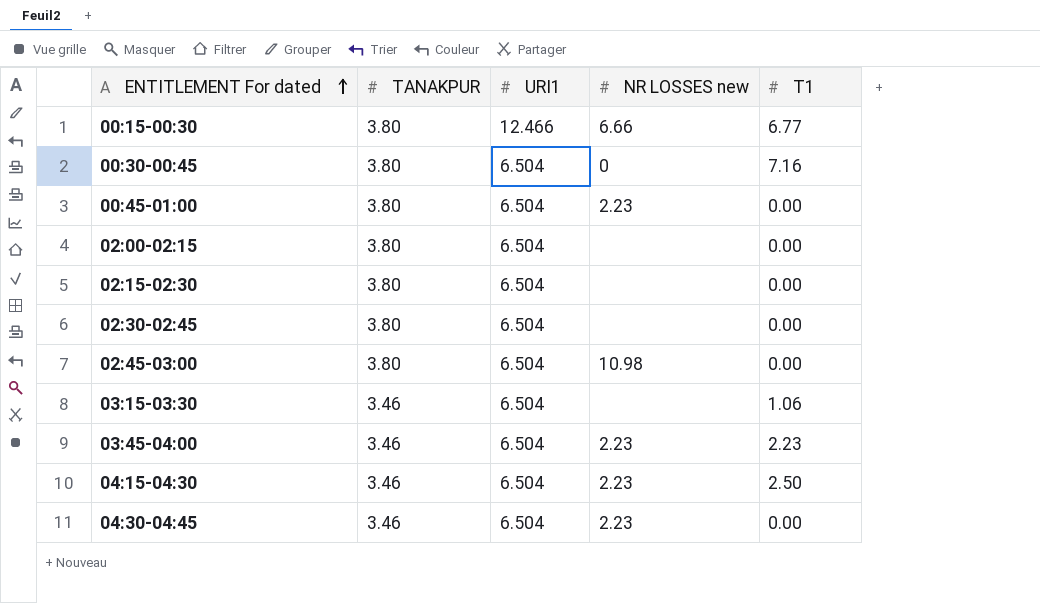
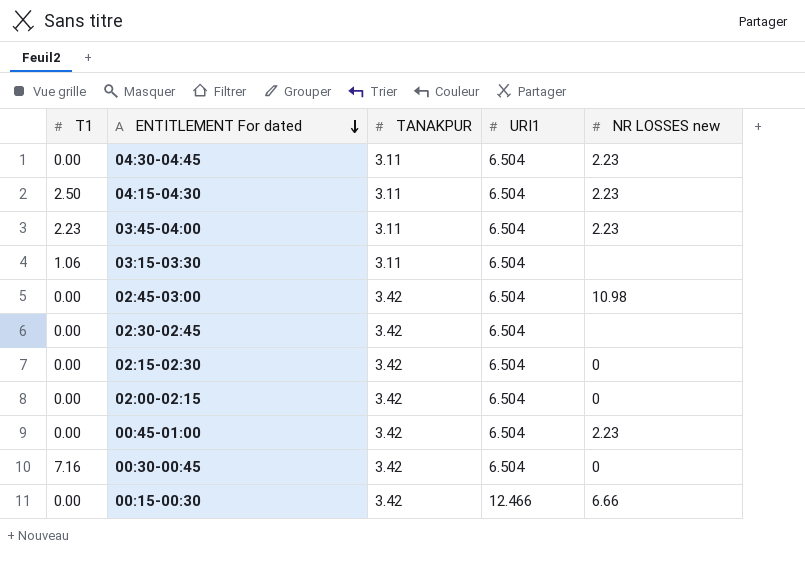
row order: ENTITLEMENT For dated ascending -> ENTITLEMENT For dated descending
column T1 | position: 5 -> 1
04:30-04:45 | TANAKPUR: 3.46 -> 3.11
04:15-04:30 | TANAKPUR: 3.46 -> 3.11
03:45-04:00 | TANAKPUR: 3.46 -> 3.11
03:15-03:30 | TANAKPUR: 3.46 -> 3.11
02:45-03:00 | TANAKPUR: 3.80 -> 3.42
02:30-02:45 | TANAKPUR: 3.80 -> 3.42
02:15-02:30 | TANAKPUR: 3.80 -> 3.42
02:15-02:30 | NR LOSSES new: none -> 0
02:00-02:15 | TANAKPUR: 3.80 -> 3.42
02:00-02:15 | NR LOSSES new: none -> 0
00:45-01:00 | TANAKPUR: 3.80 -> 3.42
00:30-00:45 | TANAKPUR: 3.80 -> 3.42
00:15-00:30 | T1: 6.77 -> 0.00
00:15-00:30 | TANAKPUR: 3.80 -> 3.42

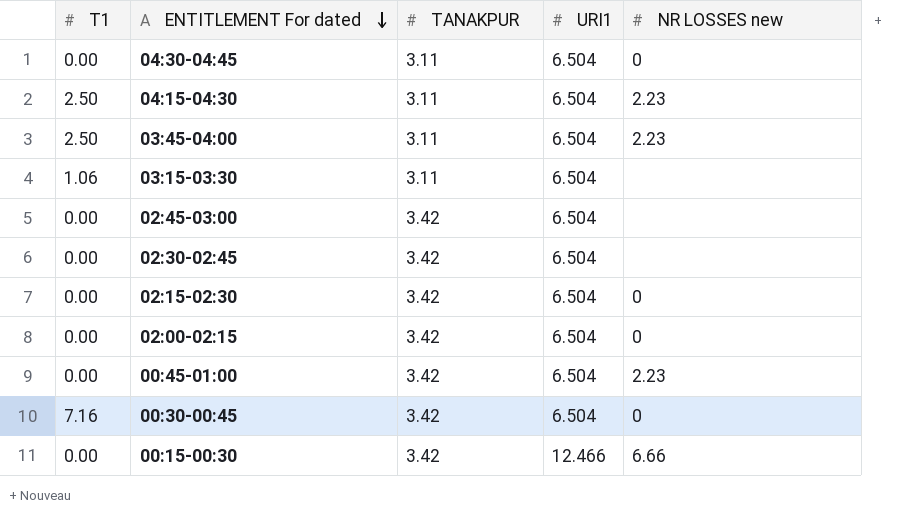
04:30-04:45 | NR LOSSES new: 2.23 -> 0
03:45-04:00 | T1: 2.23 -> 2.50
02:45-03:00 | NR LOSSES new: 10.98 -> none

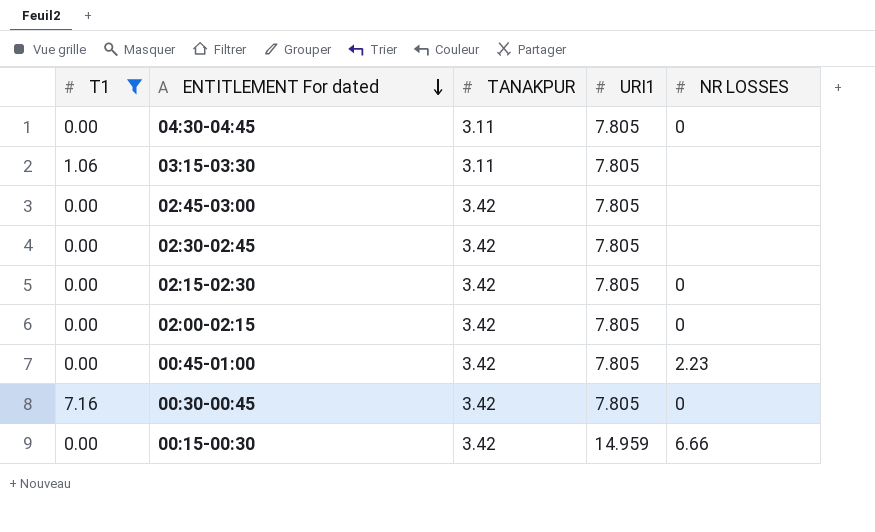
filter: none -> T1 != 2.50
column name: NR LOSSES new -> NR LOSSES
04:30-04:45 | URI1: 6.504 -> 7.805
03:15-03:30 | URI1: 6.504 -> 7.805
02:45-03:00 | URI1: 6.504 -> 7.805
02:30-02:45 | URI1: 6.504 -> 7.805
02:15-02:30 | URI1: 6.504 -> 7.805
02:00-02:15 | URI1: 6.504 -> 7.805
00:45-01:00 | URI1: 6.504 -> 7.805
00:30-00:45 | URI1: 6.504 -> 7.805
00:15-00:30 | URI1: 12.466 -> 14.959

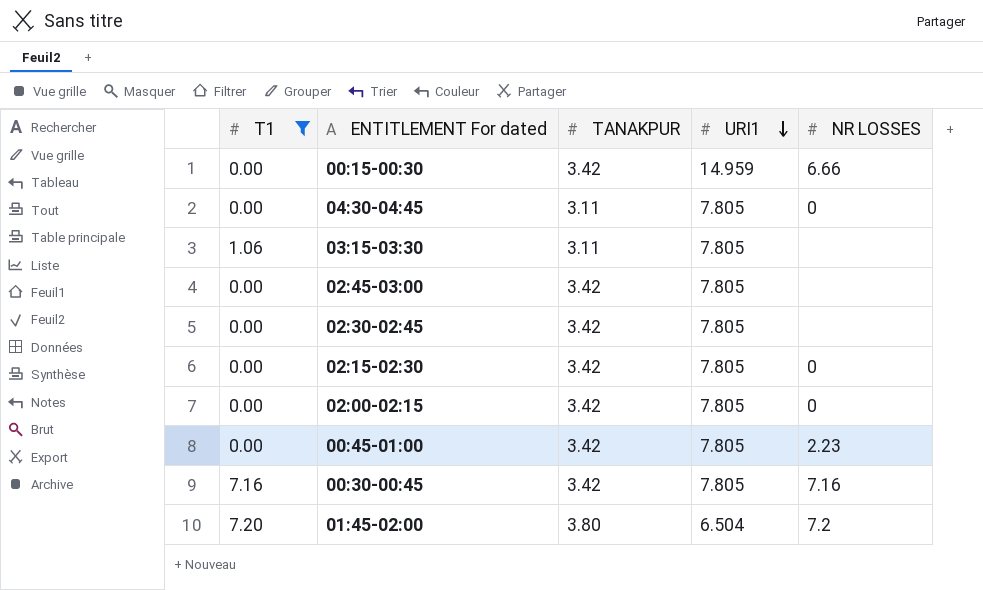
row order: ENTITLEMENT For dated descending -> URI1 descending
00:30-00:45 | NR LOSSES: 0 -> 7.16
row 01:45-02:00: none -> 7.20 | 3.80 | 6.504 | 7.2

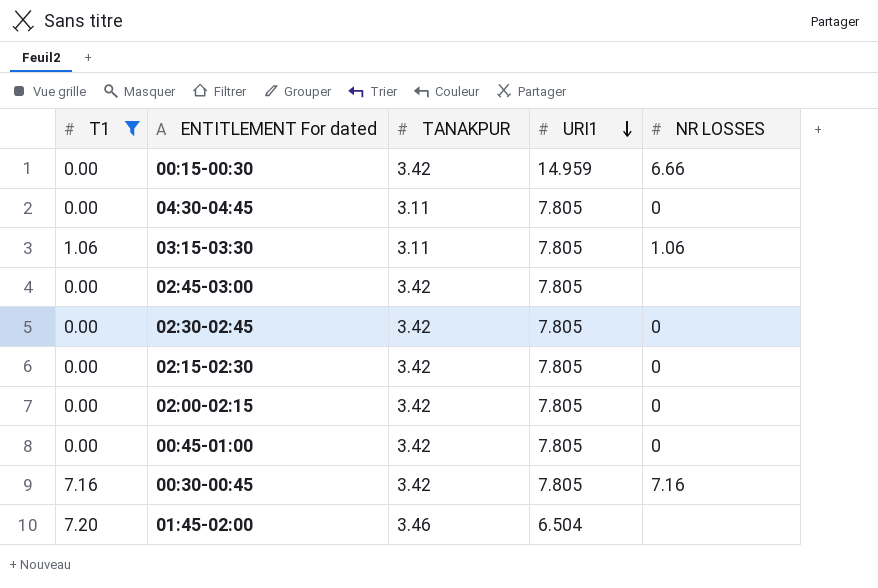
03:15-03:30 | NR LOSSES: none -> 1.06
02:30-02:45 | NR LOSSES: none -> 0
00:45-01:00 | NR LOSSES: 2.23 -> 0
01:45-02:00 | TANAKPUR: 3.80 -> 3.46
01:45-02:00 | NR LOSSES: 7.2 -> none

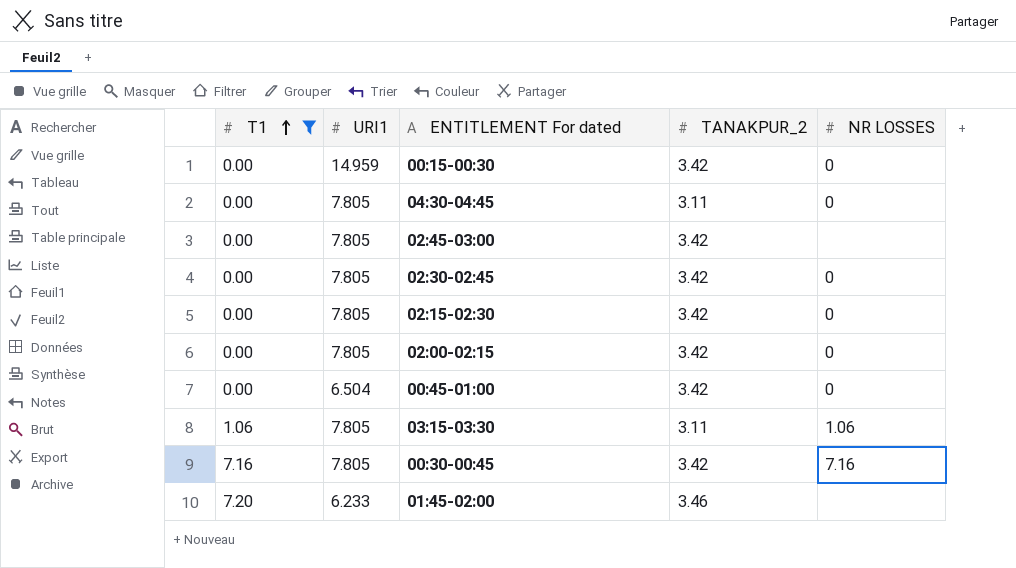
row order: URI1 descending -> T1 ascending
column URI1 | position: 4 -> 2
column name: TANAKPUR -> TANAKPUR_2
00:15-00:30 | NR LOSSES: 6.66 -> 0
00:45-01:00 | URI1: 7.805 -> 6.504
01:45-02:00 | URI1: 6.504 -> 6.233

